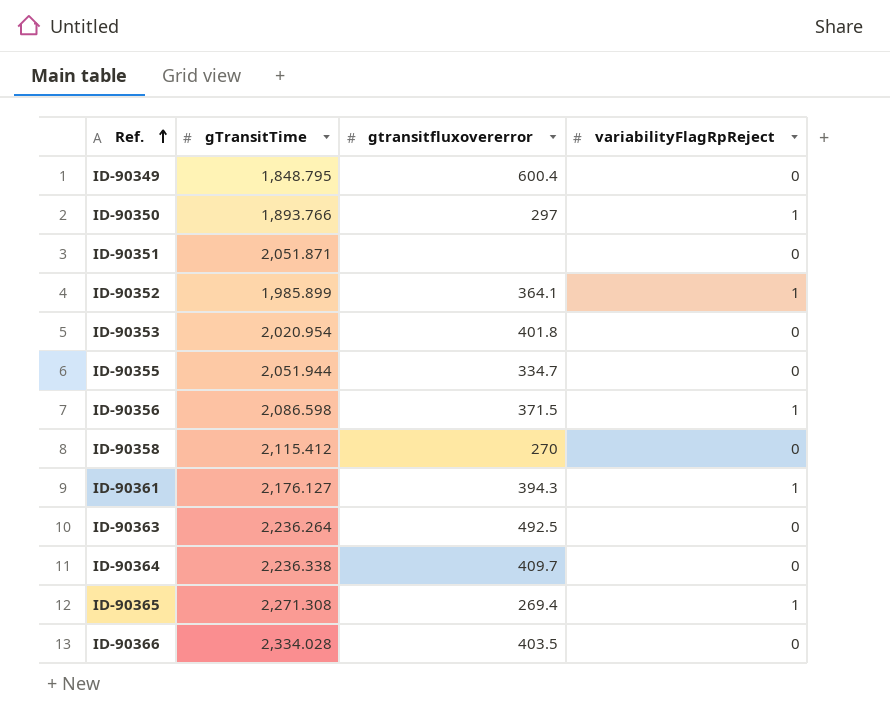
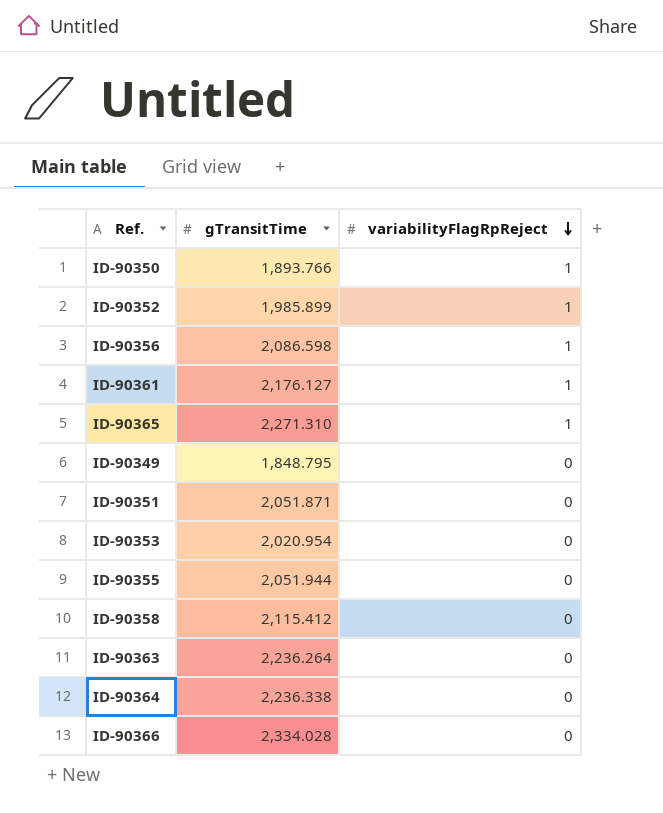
row order: Ref. ascending -> variabilityFlagRpReject descending
column gtransitfluxovererror | position: 3 -> none
ID-90365 | gTransitTime: 2,271.308 -> 2,271.310

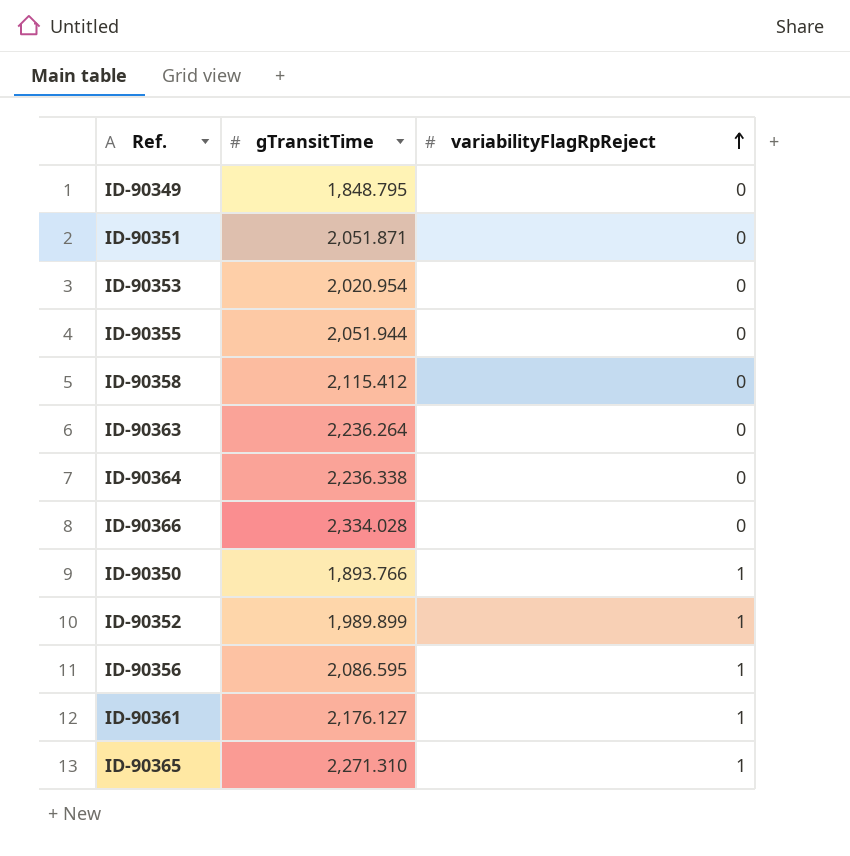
row order: variabilityFlagRpReject descending -> variabilityFlagRpReject ascending
ID-90352 | gTransitTime: 1,985.899 -> 1,989.899
ID-90356 | gTransitTime: 2,086.598 -> 2,086.595

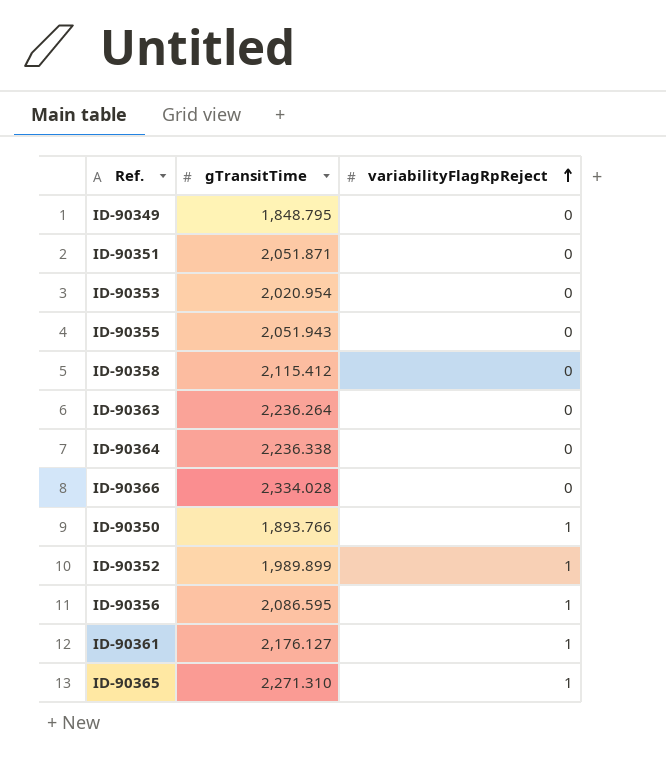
ID-90355 | gTransitTime: 2,051.944 -> 2,051.943

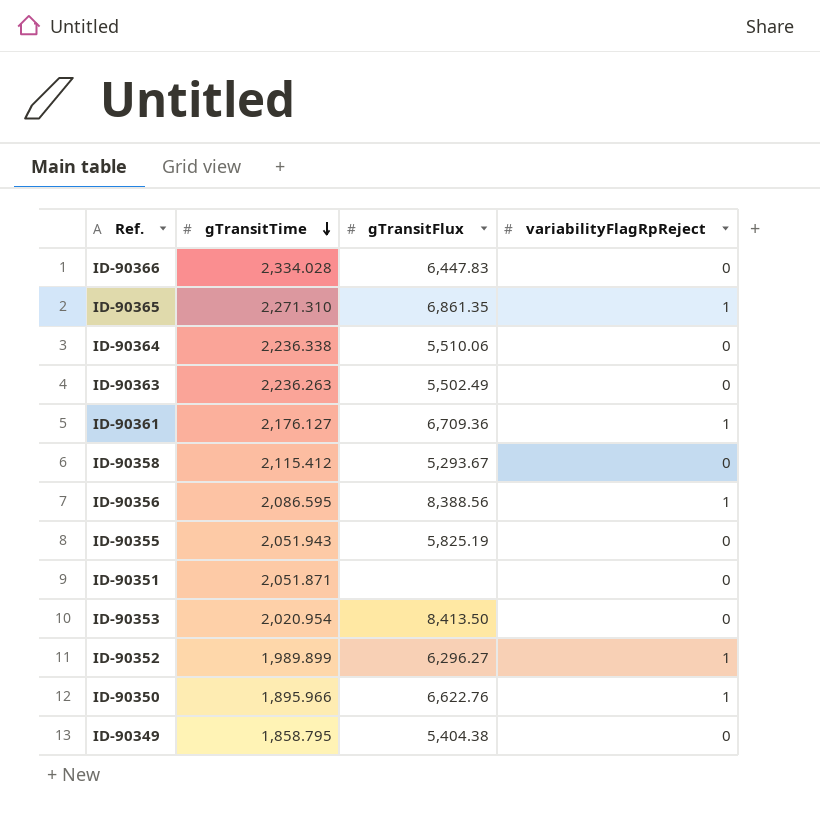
row order: variabilityFlagRpReject ascending -> gTransitTime descending
column gTransitFlux | position: none -> 3
ID-90363 | gTransitTime: 2,236.264 -> 2,236.263
ID-90350 | gTransitTime: 1,893.766 -> 1,895.966
ID-90349 | gTransitTime: 1,848.795 -> 1,858.795

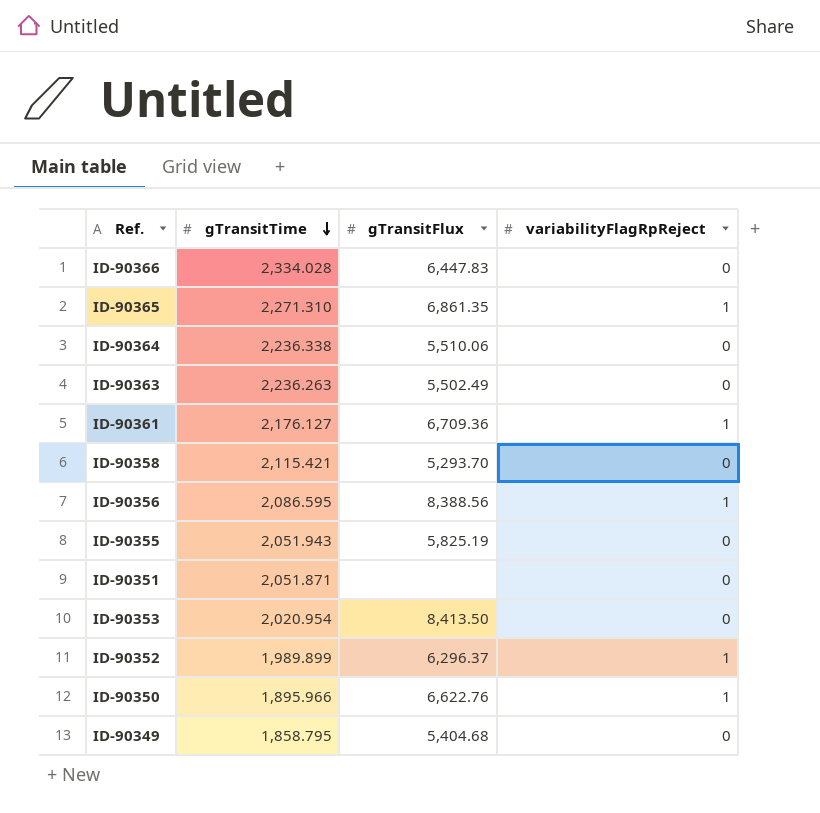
ID-90358 | gTransitTime: 2,115.412 -> 2,115.421
ID-90358 | gTransitFlux: 5,293.67 -> 5,293.70
ID-90352 | gTransitFlux: 6,296.27 -> 6,296.37
ID-90349 | gTransitFlux: 5,404.38 -> 5,404.68

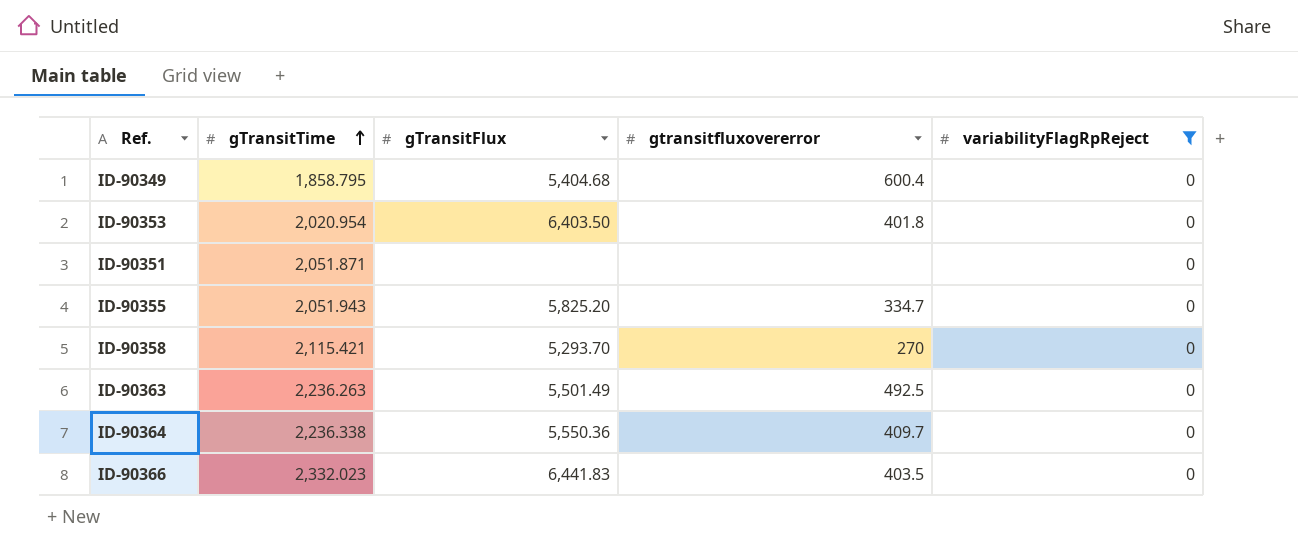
filter: none -> variabilityFlagRpReject = 0
row order: gTransitTime descending -> gTransitTime ascending
column gtransitfluxovererror | position: none -> 4
ID-90353 | gTransitFlux: 8,413.50 -> 6,403.50
ID-90355 | gTransitFlux: 5,825.19 -> 5,825.20
ID-90363 | gTransitFlux: 5,502.49 -> 5,501.49
ID-90364 | gTransitFlux: 5,510.06 -> 5,550.36
ID-90366 | gTransitTime: 2,334.028 -> 2,332.023
ID-90366 | gTransitFlux: 6,447.83 -> 6,441.83

